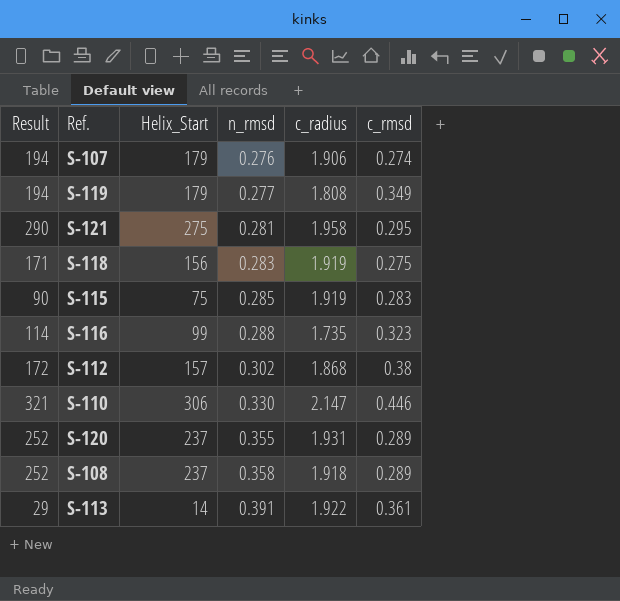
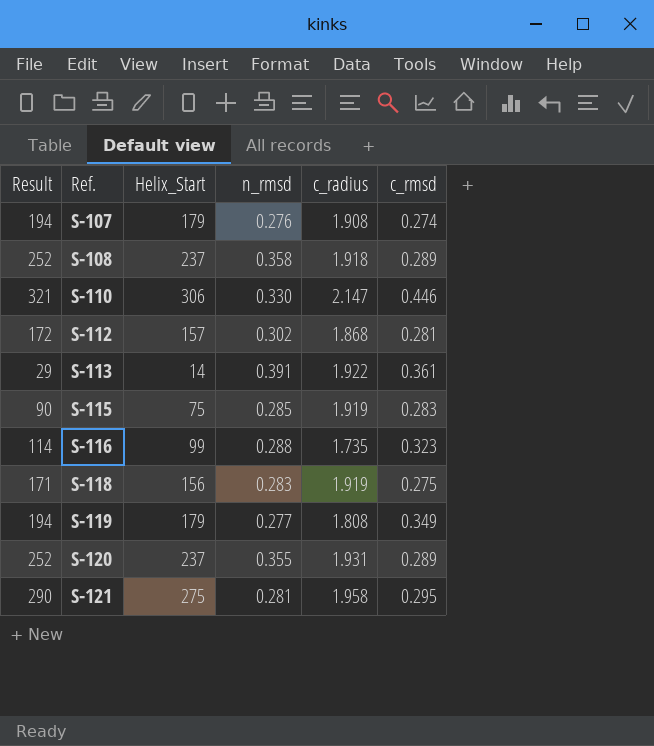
row order: n_rmsd ascending -> Ref. ascending
S-107 | c_radius: 1.906 -> 1.908
S-112 | c_rmsd: 0.38 -> 0.281

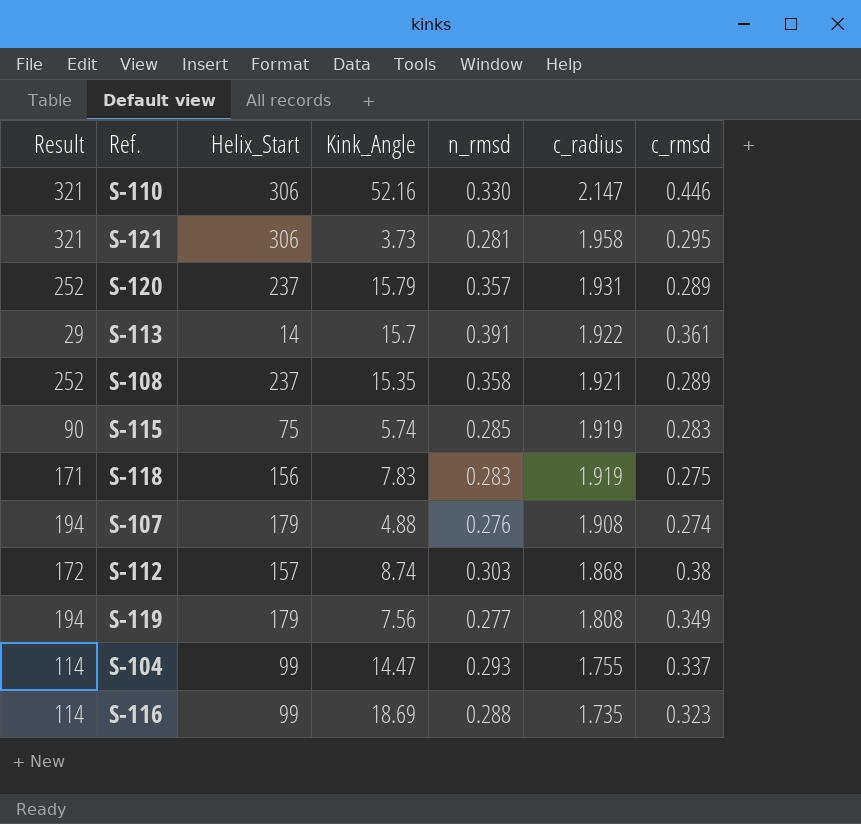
row order: Ref. ascending -> c_radius descending
column Kink_Angle | position: none -> 4
S-121 | Result: 290 -> 321
S-121 | Helix_Start: 275 -> 306
S-120 | n_rmsd: 0.355 -> 0.357
S-108 | c_radius: 1.918 -> 1.921
S-112 | n_rmsd: 0.302 -> 0.303
S-112 | c_rmsd: 0.281 -> 0.38
row S-104: none -> 114 | 99 | 14.47 | 0.293 | 1.755 | 0.337

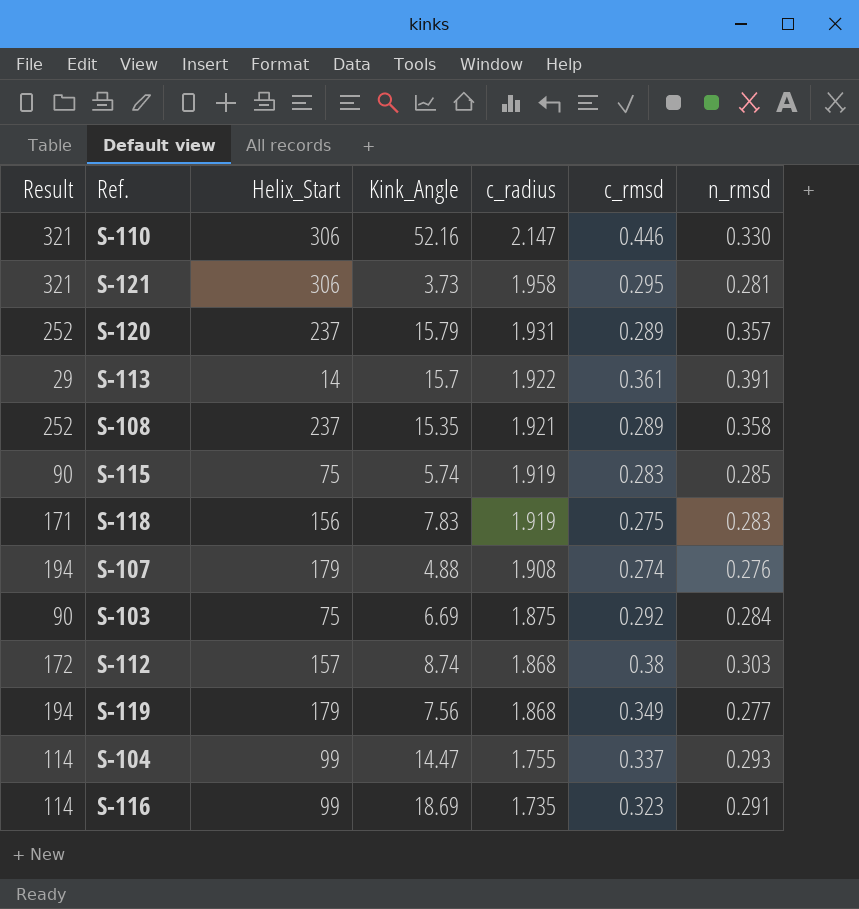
column n_rmsd | position: 5 -> 7
row S-103: none -> 90 | 75 | 6.69 | 1.875 | 0.292 | 0.284
S-119 | c_radius: 1.808 -> 1.868
S-116 | n_rmsd: 0.288 -> 0.291

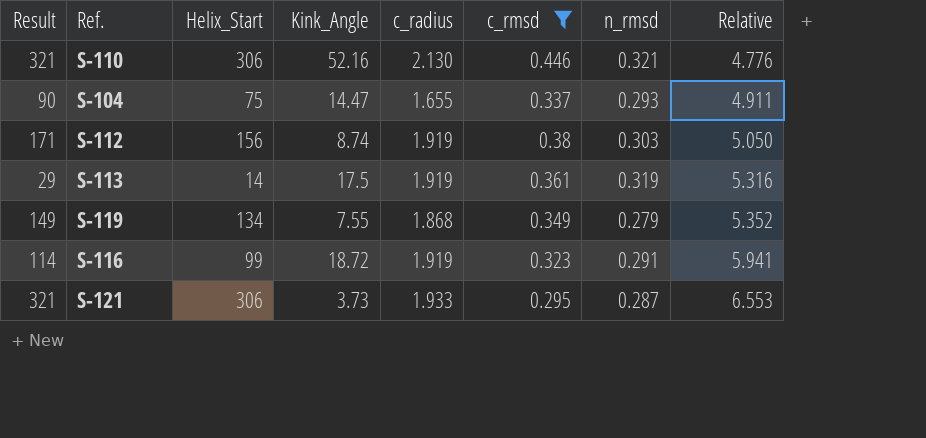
filter: none -> c_rmsd >= 0.295
row order: c_radius descending -> Relative ascending
column Relative | formula: none -> [c_radius] / [c_rmsd]
S-110 | c_radius: 2.147 -> 2.130
S-110 | n_rmsd: 0.330 -> 0.321
S-104 | Result: 114 -> 90
S-104 | Helix_Start: 99 -> 75
S-104 | c_radius: 1.755 -> 1.655
S-112 | Result: 172 -> 171
S-112 | Helix_Start: 157 -> 156
S-112 | c_radius: 1.868 -> 1.919
S-113 | Kink_Angle: 15.7 -> 17.5
S-113 | c_radius: 1.922 -> 1.919
S-113 | n_rmsd: 0.391 -> 0.319
S-119 | Result: 194 -> 149
S-119 | Helix_Start: 179 -> 134
S-119 | Kink_Angle: 7.56 -> 7.55
S-119 | n_rmsd: 0.277 -> 0.279
S-116 | Kink_Angle: 18.69 -> 18.72
S-116 | c_radius: 1.735 -> 1.919
S-121 | c_radius: 1.958 -> 1.933
S-121 | n_rmsd: 0.281 -> 0.287

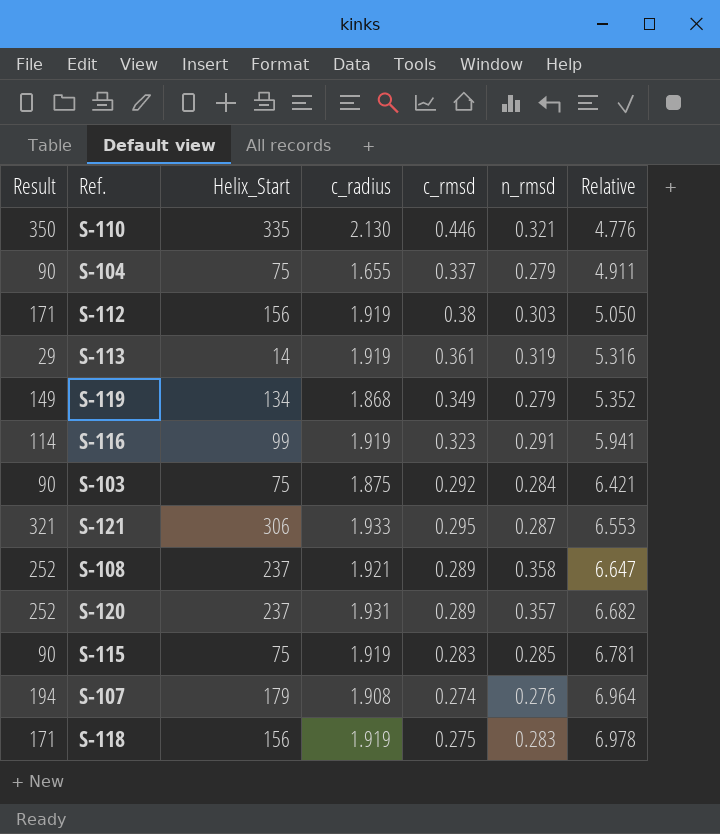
filter: c_rmsd >= 0.295 -> none
column Kink_Angle | position: 4 -> none
S-110 | Result: 321 -> 350
S-110 | Helix_Start: 306 -> 335
S-104 | n_rmsd: 0.293 -> 0.279

